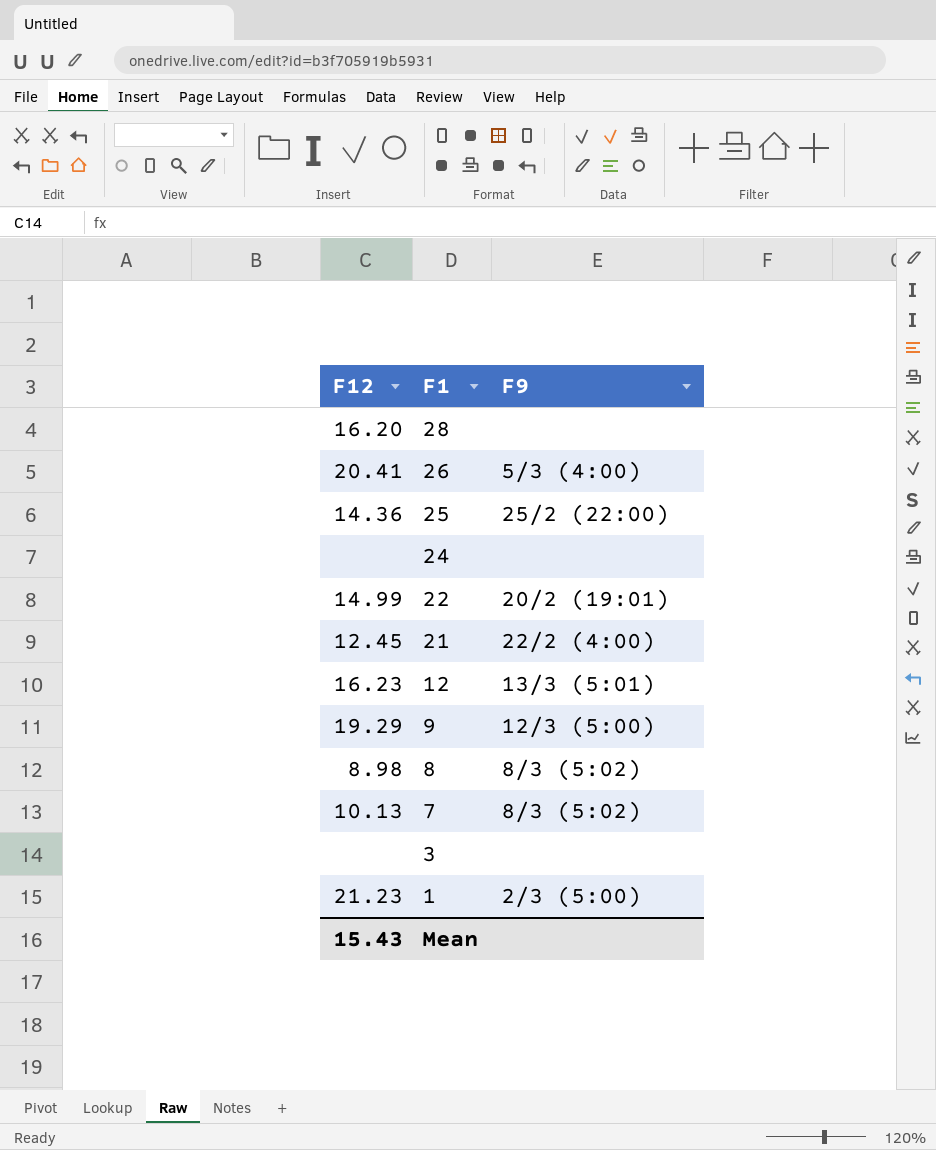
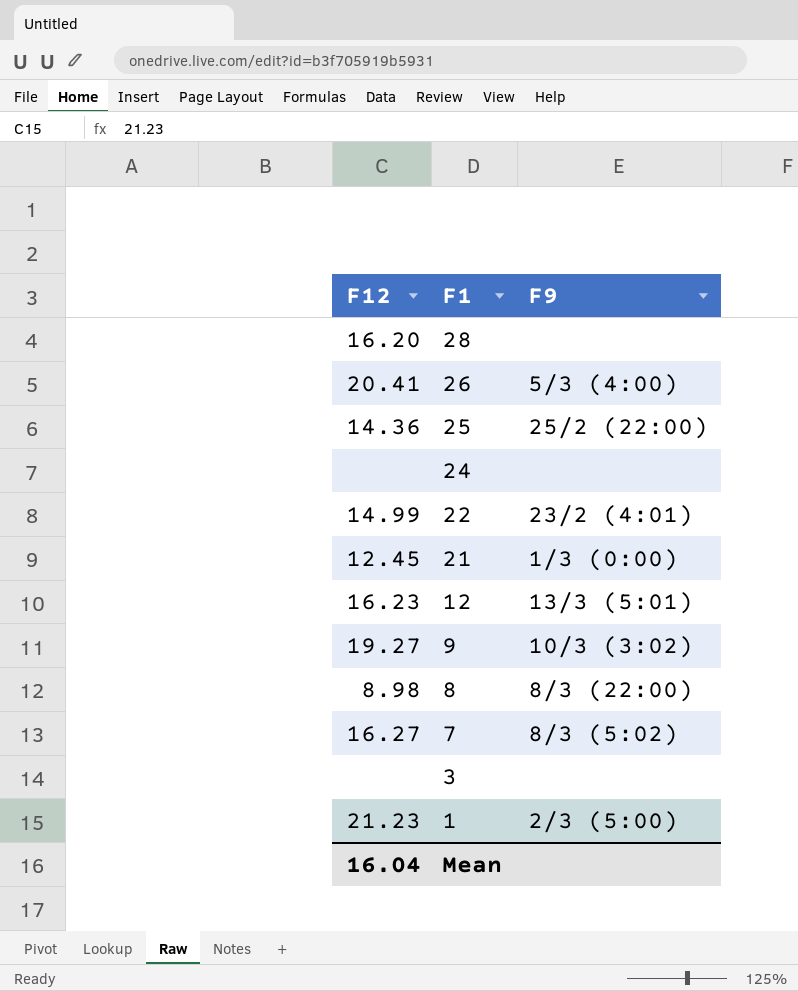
22 | F9: 20/2 (19:01) -> 23/2 (4:01)
21 | F9: 22/2 (4:00) -> 1/3 (0:00)
9 | F12: 19.29 -> 19.27
9 | F9: 12/3 (5:00) -> 10/3 (3:02)
8 | F9: 8/3 (5:02) -> 8/3 (22:00)
7 | F12: 10.13 -> 16.27
Mean | F12: 15.43 -> 16.04

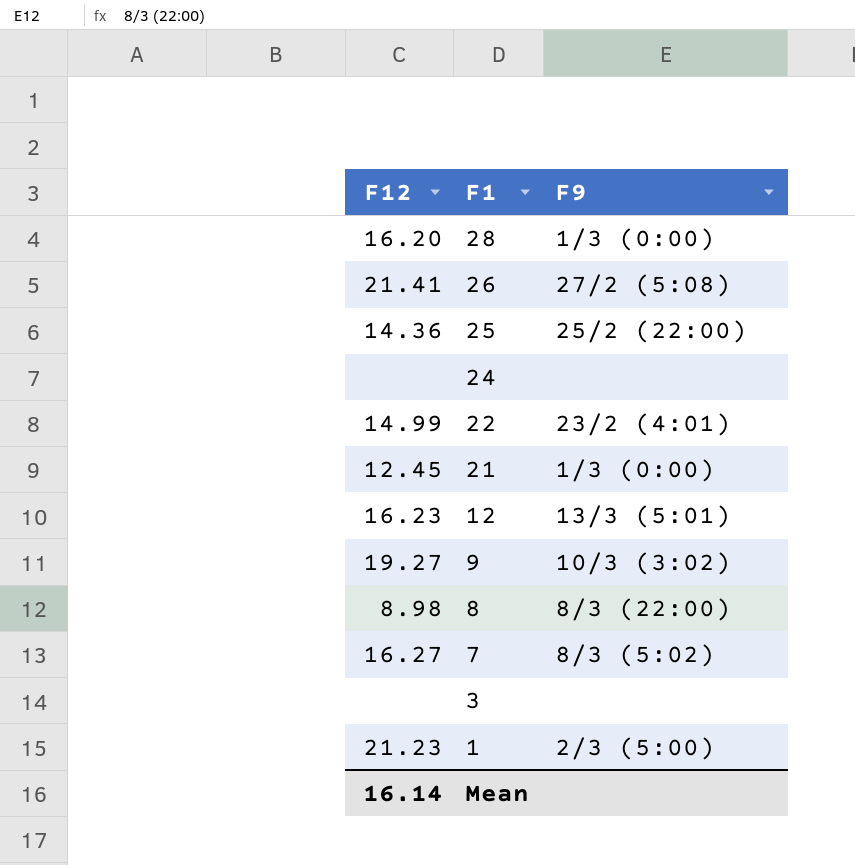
28 | F9: none -> 1/3 (0:00)
26 | F12: 20.41 -> 21.41
26 | F9: 5/3 (4:00) -> 27/2 (5:08)
Mean | F12: 16.04 -> 16.14

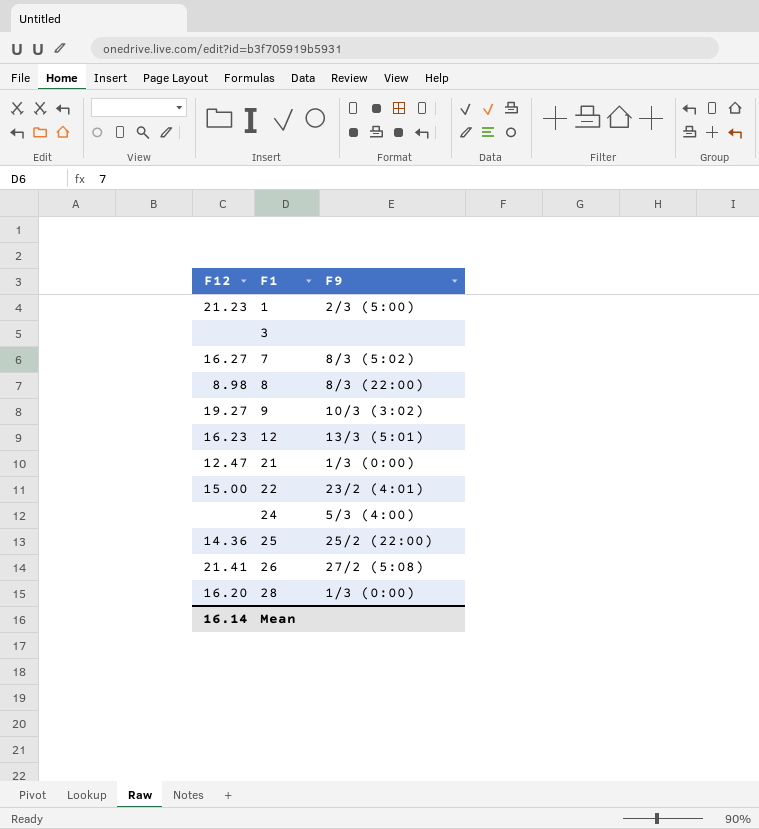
row order: F1 descending -> F1 ascending
21 | F12: 12.45 -> 12.47
22 | F12: 14.99 -> 15.00
24 | F9: none -> 5/3 (4:00)

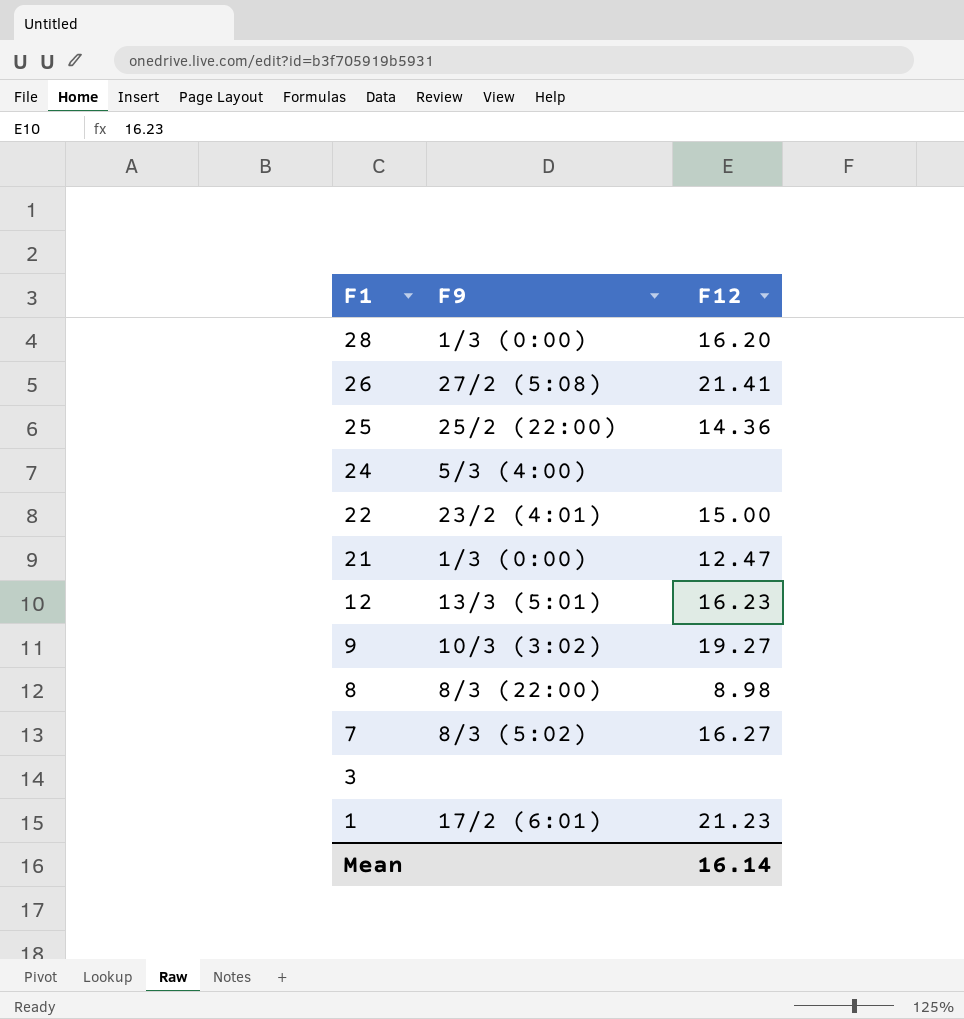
row order: F1 ascending -> F1 descending
column F12 | position: 1 -> 3
1 | F9: 2/3 (5:00) -> 17/2 (6:01)

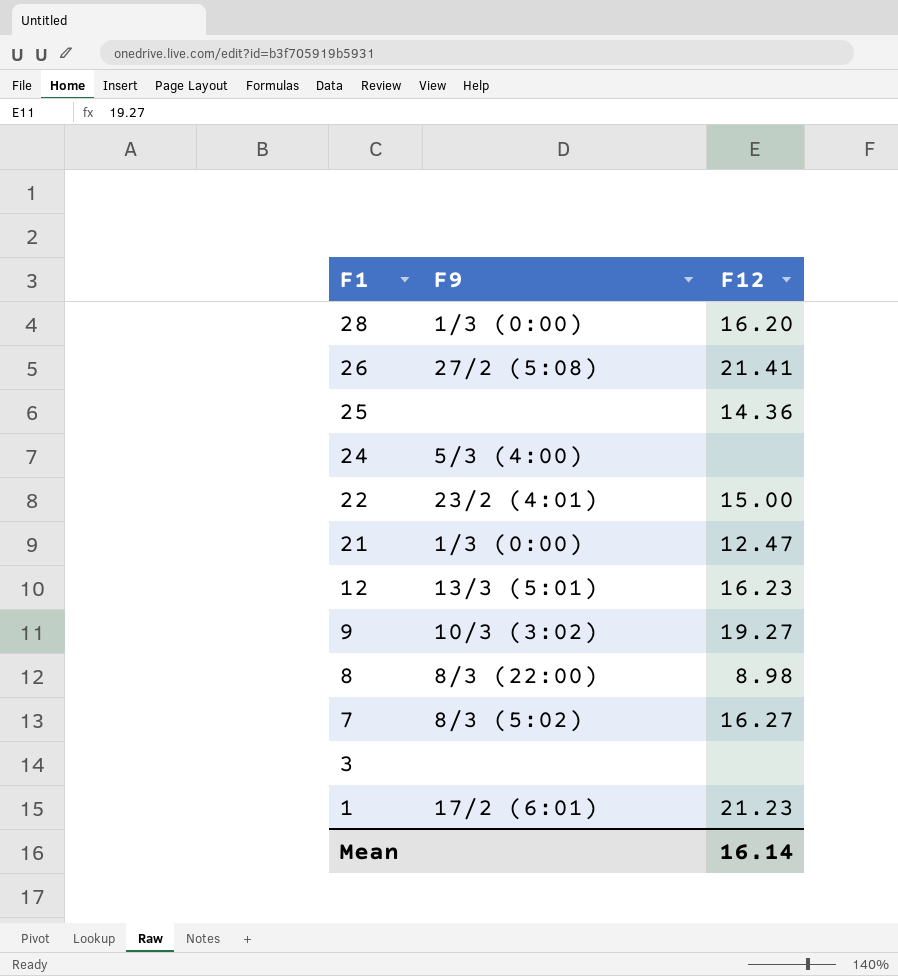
25 | F9: 25/2 (22:00) -> none

